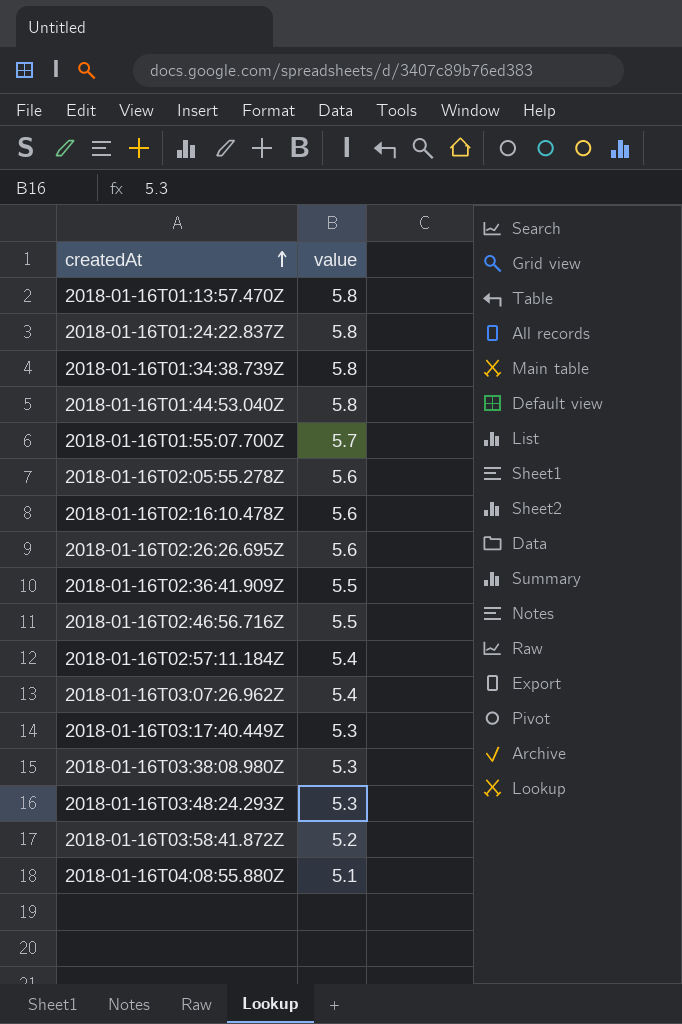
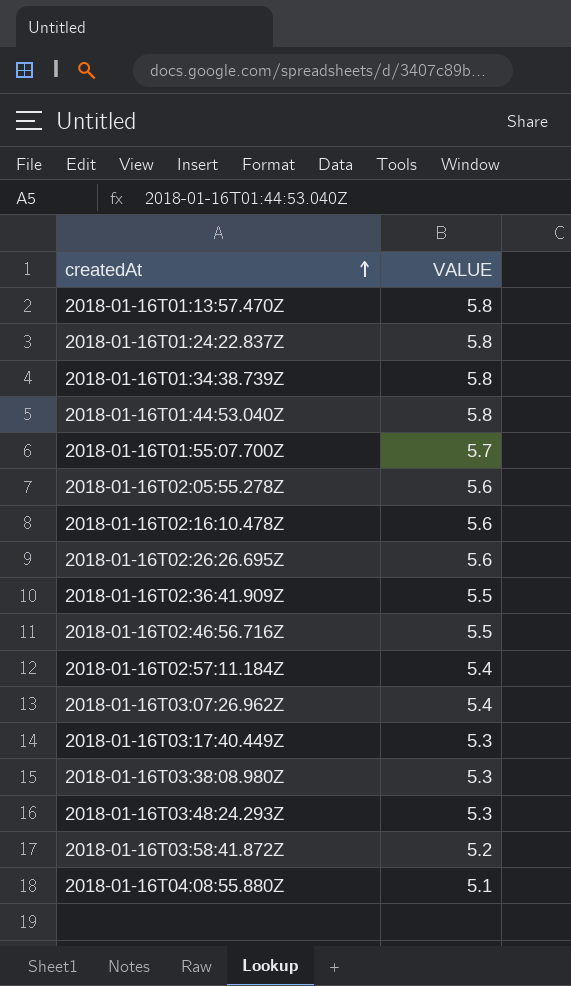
column name: value -> VALUE

